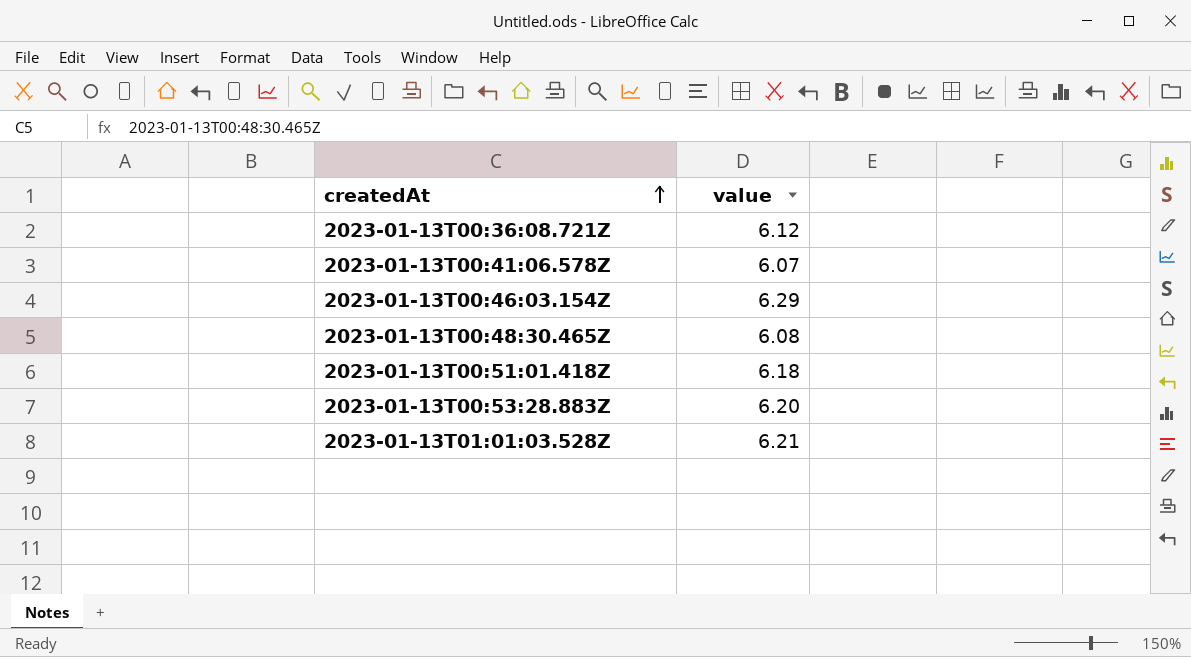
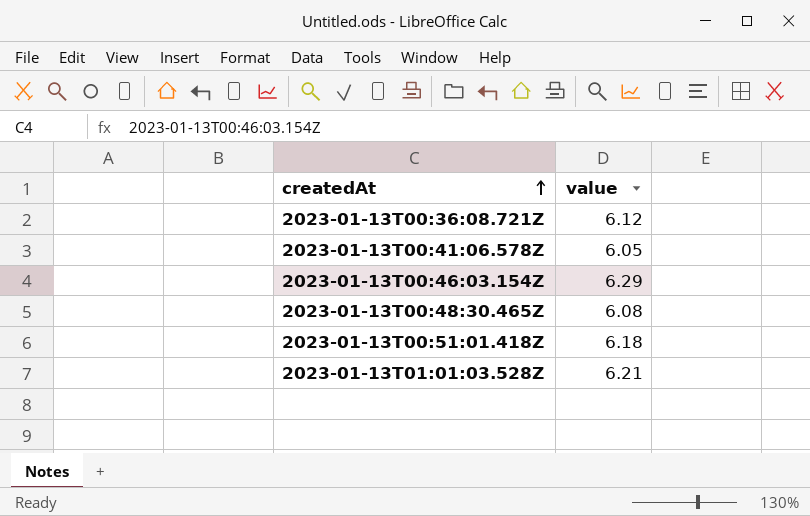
row 2023-01-13T00:53:28.883Z: 6.20 -> none
2023-01-13T00:41:06.578Z | value: 6.07 -> 6.05

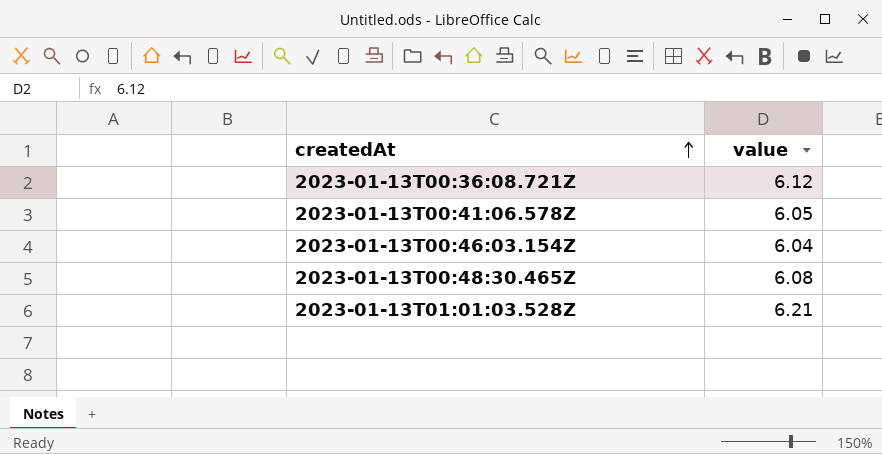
row 2023-01-13T00:51:01.418Z: 6.18 -> none
2023-01-13T00:46:03.154Z | value: 6.29 -> 6.04

